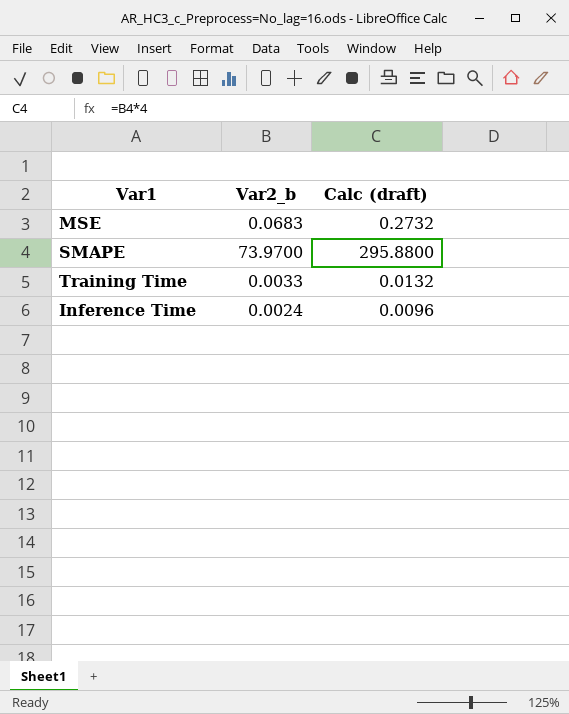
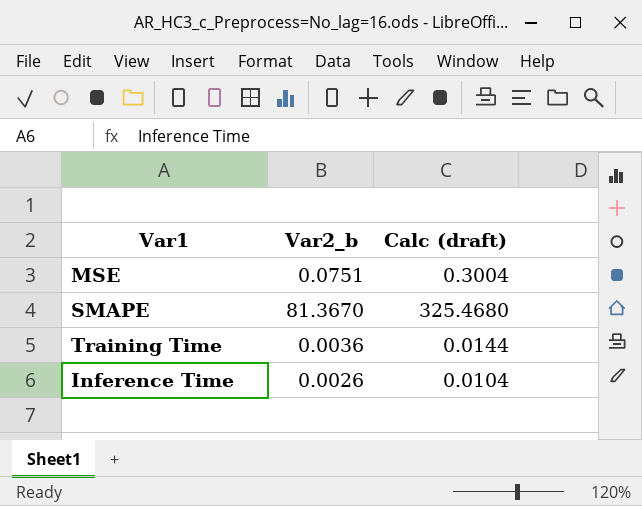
MSE | Var2_b: 0.0683 -> 0.0751
MSE | Calc (draft): 0.2732 -> 0.3004
SMAPE | Var2_b: 73.9700 -> 81.3670
SMAPE | Calc (draft): 295.8800 -> 325.4680
Training Time | Var2_b: 0.0033 -> 0.0036
Training Time | Calc (draft): 0.0132 -> 0.0144
Inference Time | Var2_b: 0.0024 -> 0.0026
Inference Time | Calc (draft): 0.0096 -> 0.0104

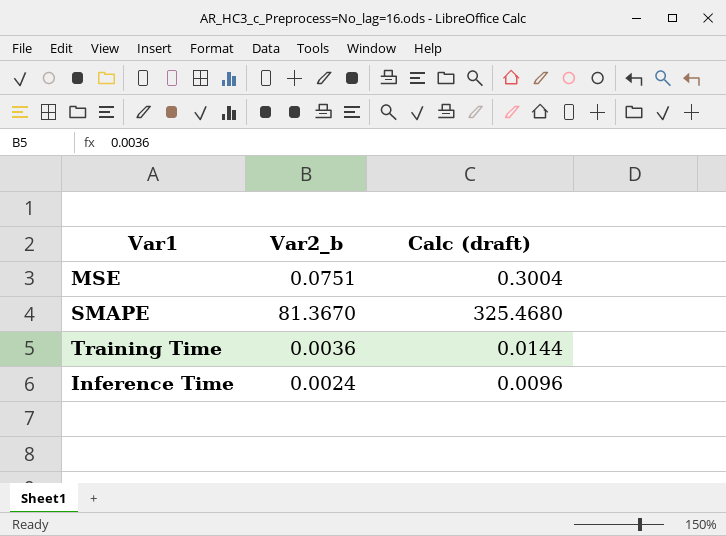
Inference Time | Var2_b: 0.0026 -> 0.0024
Inference Time | Calc (draft): 0.0104 -> 0.0096

